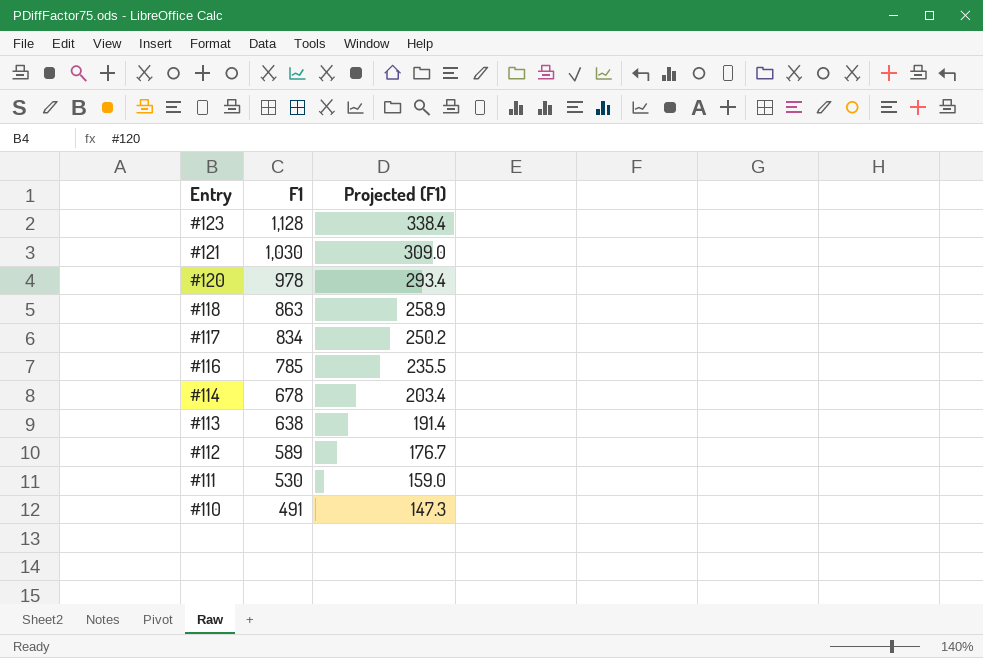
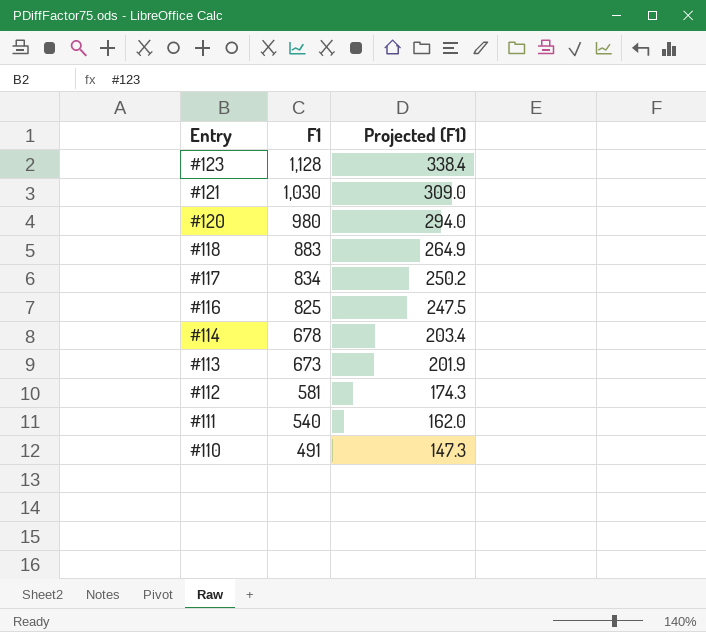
#120 | F1: 978 -> 980
#120 | Projected (F1): 293.4 -> 294.0
#118 | F1: 863 -> 883
#118 | Projected (F1): 258.9 -> 264.9
#116 | F1: 785 -> 825
#116 | Projected (F1): 235.5 -> 247.5
#113 | F1: 638 -> 673
#113 | Projected (F1): 191.4 -> 201.9
#112 | F1: 589 -> 581
#112 | Projected (F1): 176.7 -> 174.3
#111 | F1: 530 -> 540
#111 | Projected (F1): 159.0 -> 162.0

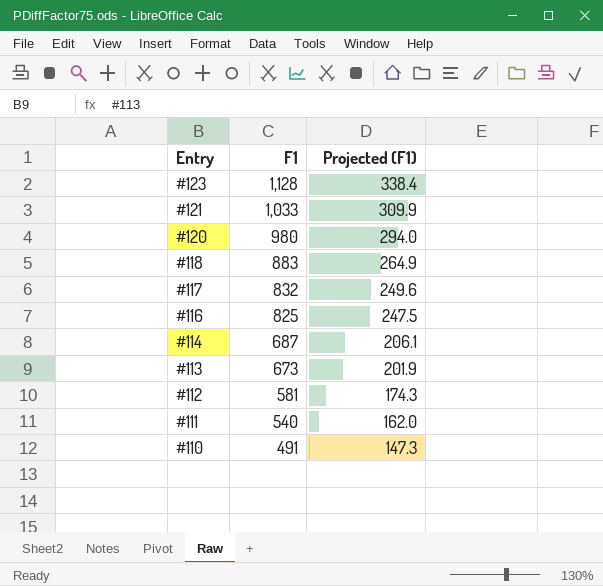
#121 | F1: 1,030 -> 1,033
#121 | Projected (F1): 309.0 -> 309.9
#117 | F1: 834 -> 832
#117 | Projected (F1): 250.2 -> 249.6
#114 | F1: 678 -> 687
#114 | Projected (F1): 203.4 -> 206.1

